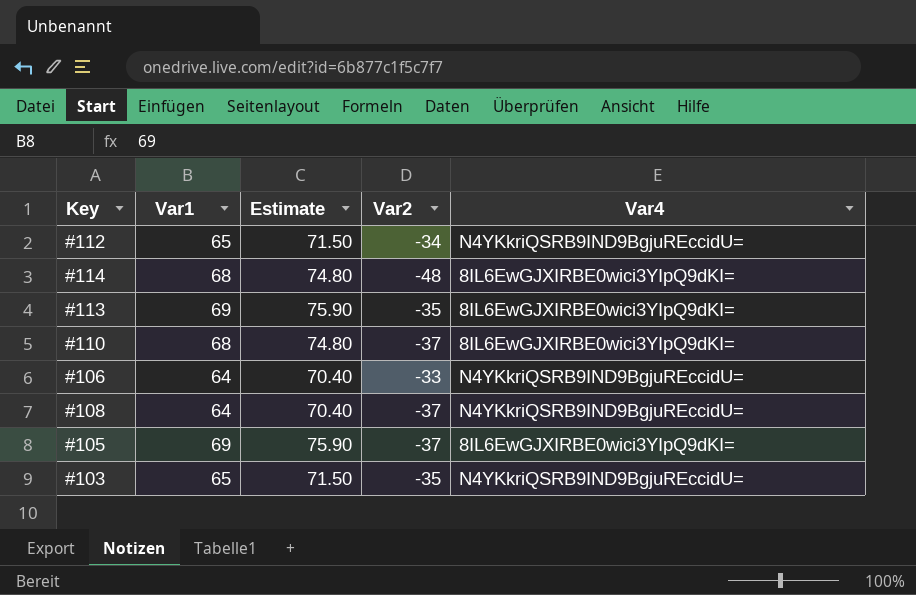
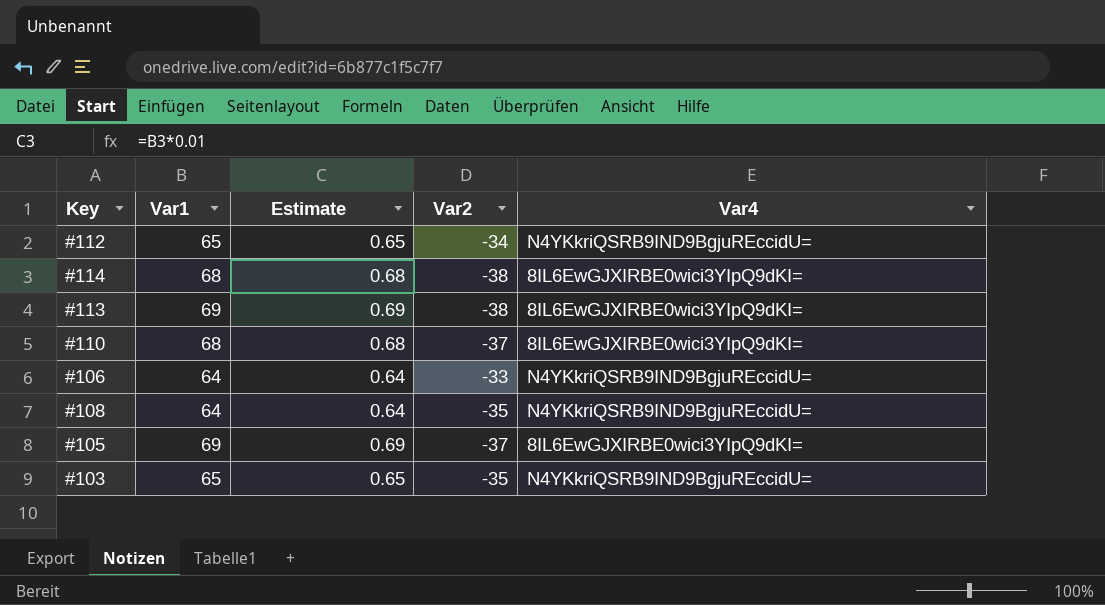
column Estimate | formula: [Var1] * 1.1 -> [Var1] * 0.01
#114 | Var2: -48 -> -38
#113 | Var2: -35 -> -38
#108 | Var2: -37 -> -35

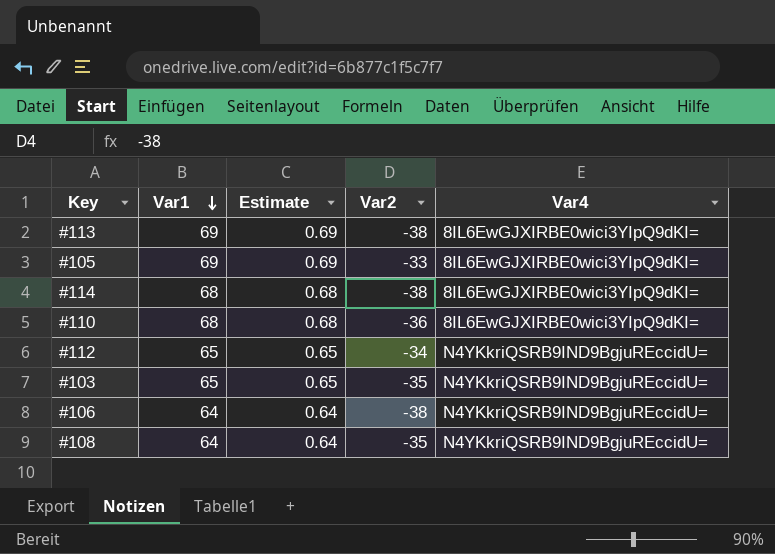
row order: none -> Var1 descending
#105 | Var2: -37 -> -33
#110 | Var2: -37 -> -36
#106 | Var2: -33 -> -38

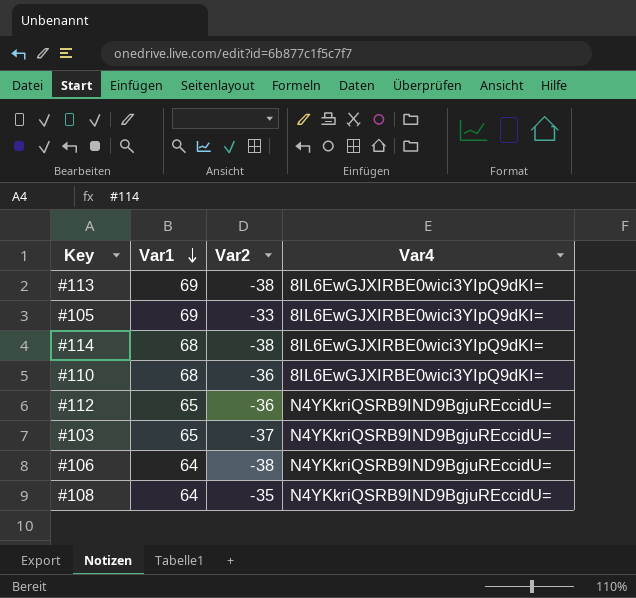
column Estimate | formula: [Var1] * 0.01 -> none
#112 | Var2: -34 -> -36
#103 | Var2: -35 -> -37

